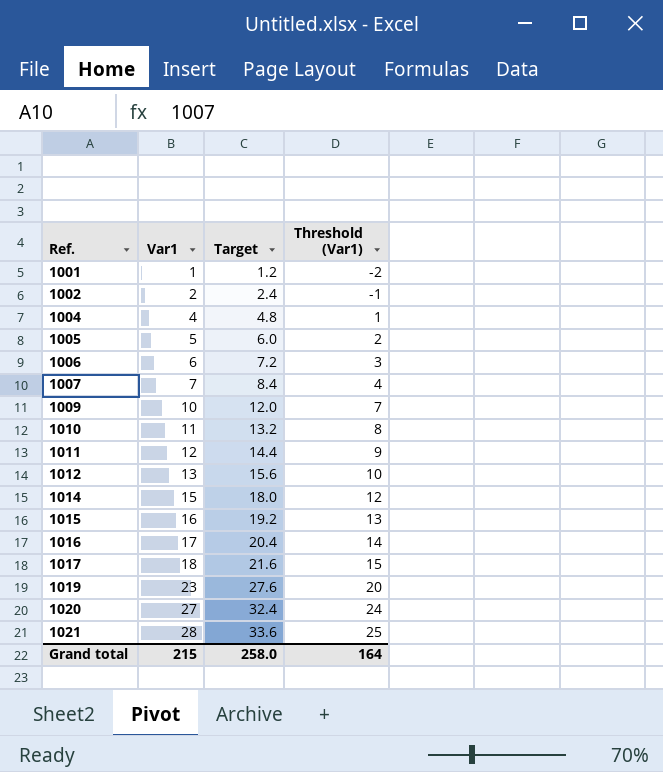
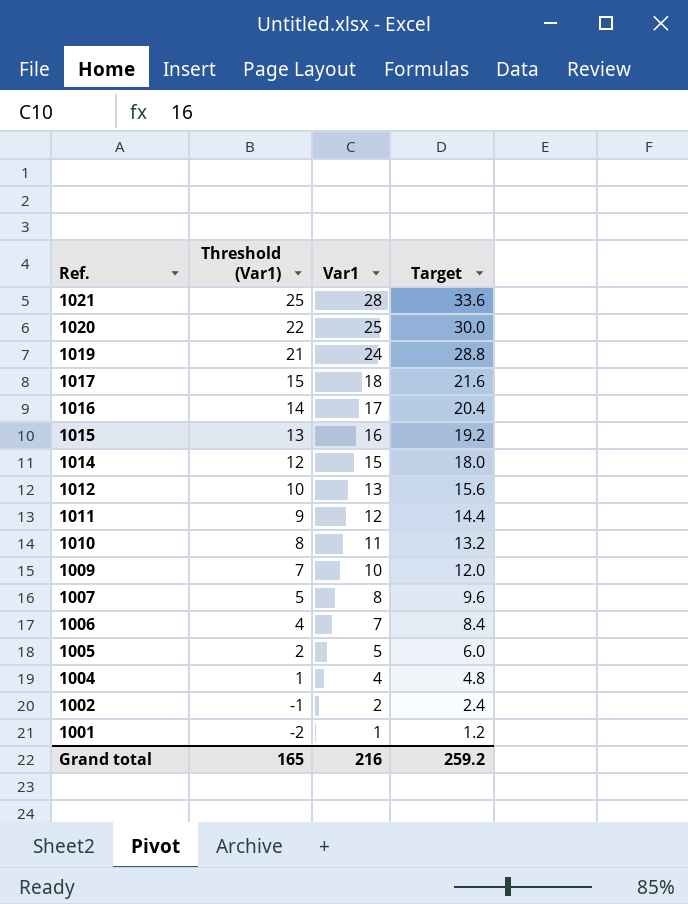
row order: Ref. ascending -> Ref. descending
column Threshold (Var1) | position: 4 -> 2
1020 | Threshold (Var1): 24 -> 22
1020 | Var1: 27 -> 25
1020 | Target: 32.4 -> 30.0
1019 | Threshold (Var1): 20 -> 21
1019 | Var1: 23 -> 24
1019 | Target: 27.6 -> 28.8
1007 | Threshold (Var1): 4 -> 5
1007 | Var1: 7 -> 8
1007 | Target: 8.4 -> 9.6
1006 | Threshold (Var1): 3 -> 4
1006 | Var1: 6 -> 7
1006 | Target: 7.2 -> 8.4
Grand total | Threshold (Var1): 164 -> 165
Grand total | Var1: 215 -> 216
Grand total | Target: 258.0 -> 259.2

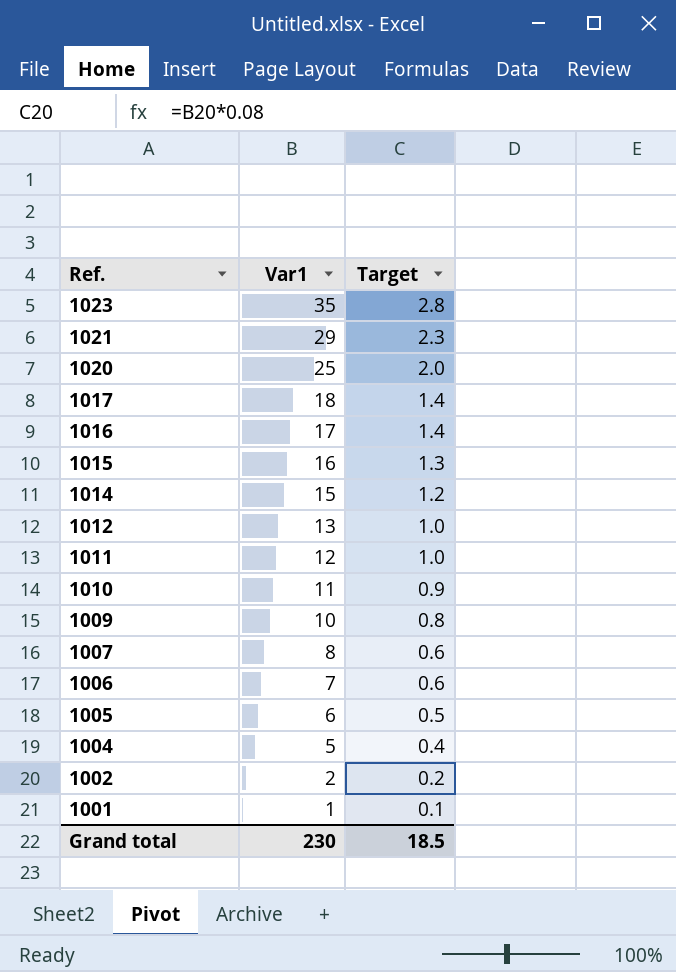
column Threshold (Var1) | formula: [Var1] - 3 -> none
column Target | formula: [Var1] * 1.2 -> [Var1] * 0.08
row 1019: 21 | 24 | 28.8 -> none
row 1023: none -> 35 | 2.8
1021 | Var1: 28 -> 29
1005 | Var1: 5 -> 6
1004 | Var1: 4 -> 5
Grand total | Var1: 216 -> 230
Grand total | Target: 259.2 -> 18.5

